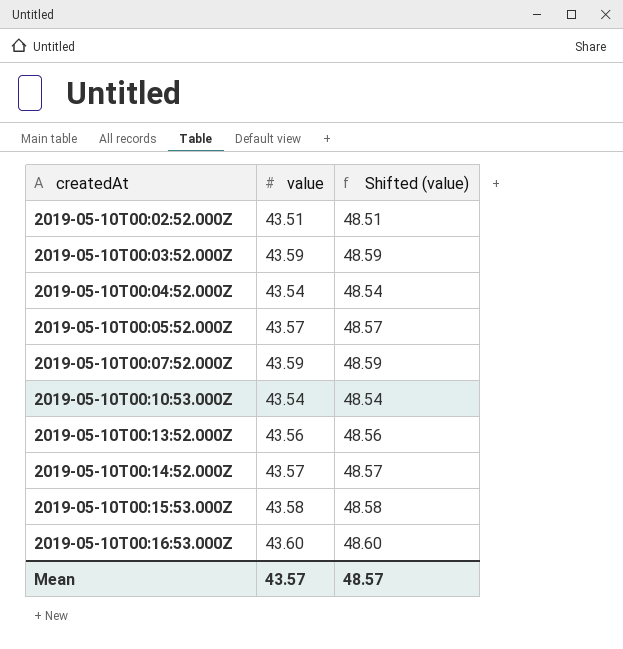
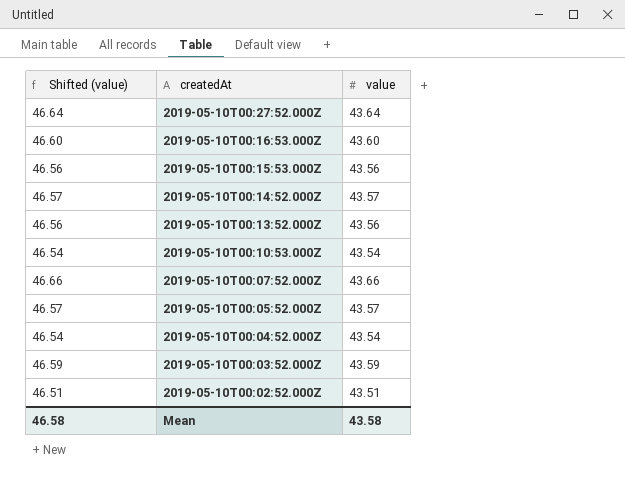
row order: createdAt ascending -> createdAt descending
column Shifted (value) | formula: [value] + 5 -> [value] + 3
column Shifted (value) | position: 3 -> 1
row 2019-05-10T00:27:52.000Z: none -> 46.64 | 43.64
2019-05-10T00:15:53.000Z | value: 43.58 -> 43.56
2019-05-10T00:07:52.000Z | value: 43.59 -> 43.66
Mean | Shifted (value): 48.57 -> 46.58
Mean | value: 43.57 -> 43.58

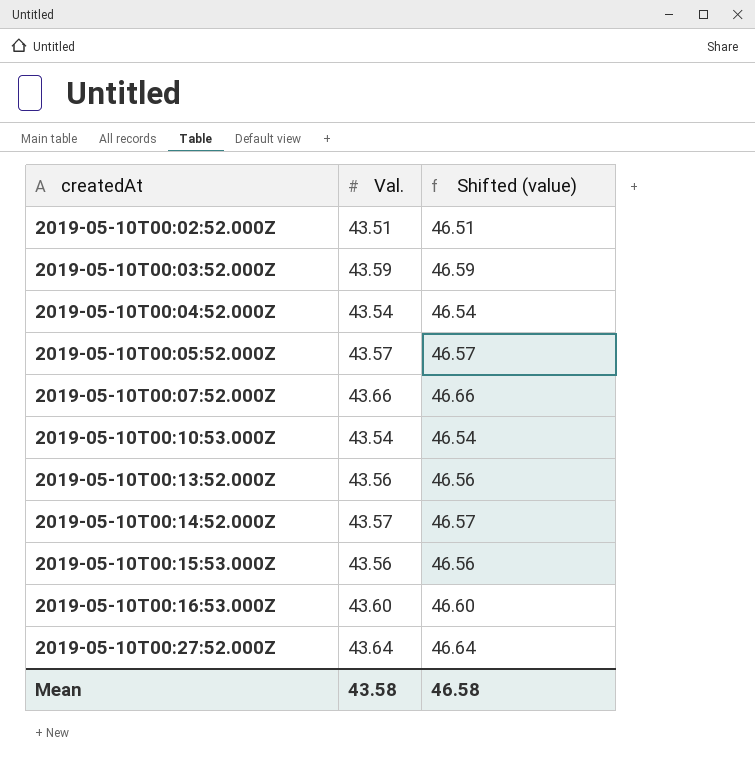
row order: createdAt descending -> createdAt ascending
column name: value -> Val.
column Shifted (value) | position: 1 -> 3

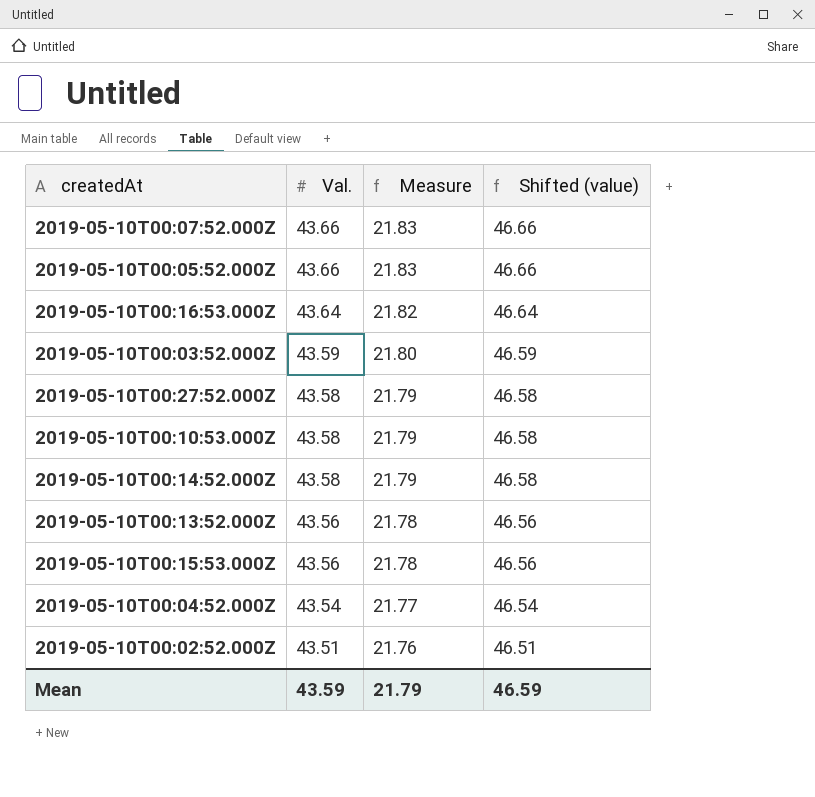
row order: createdAt ascending -> Val. descending
column Measure | formula: none -> [Val.] * 0.5
2019-05-10T00:05:52.000Z | Val.: 43.57 -> 43.66
2019-05-10T00:05:52.000Z | Shifted (value): 46.57 -> 46.66
2019-05-10T00:16:53.000Z | Val.: 43.60 -> 43.64
2019-05-10T00:16:53.000Z | Shifted (value): 46.60 -> 46.64
2019-05-10T00:27:52.000Z | Val.: 43.64 -> 43.58
2019-05-10T00:27:52.000Z | Shifted (value): 46.64 -> 46.58
2019-05-10T00:10:53.000Z | Val.: 43.54 -> 43.58
2019-05-10T00:10:53.000Z | Shifted (value): 46.54 -> 46.58
2019-05-10T00:14:52.000Z | Val.: 43.57 -> 43.58
2019-05-10T00:14:52.000Z | Shifted (value): 46.57 -> 46.58
Mean | Val.: 43.58 -> 43.59
Mean | Shifted (value): 46.58 -> 46.59

